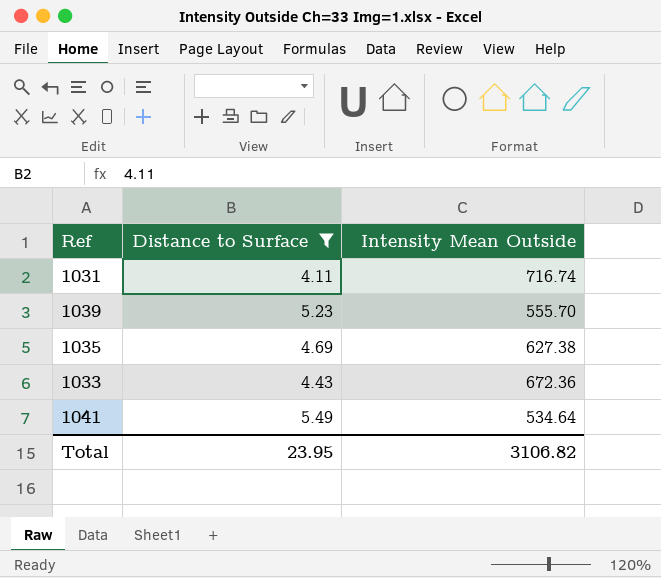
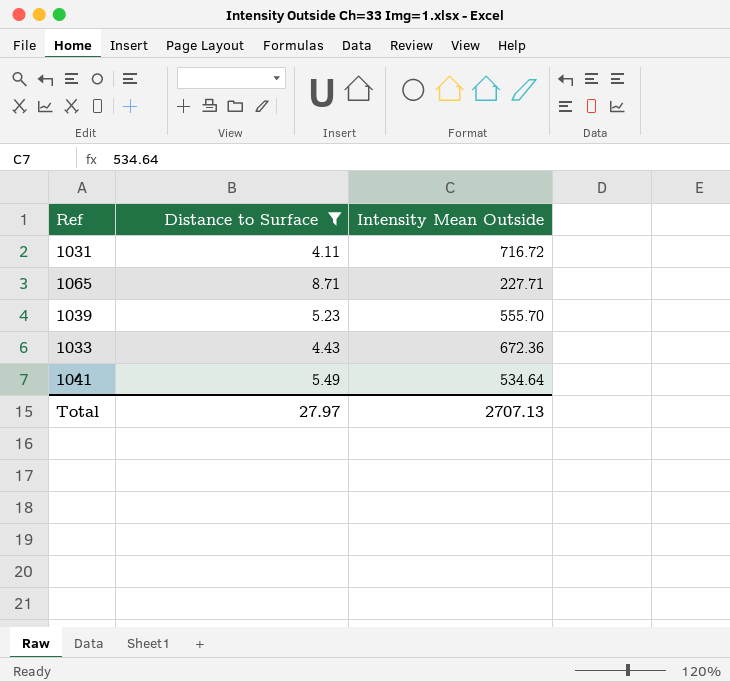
row 1035: 4.69 | 627.38 -> none
1031 | Intensity Mean Outside: 716.74 -> 716.72
row 1065: none -> 8.71 | 227.71
Total | Distance to Surface: 23.95 -> 27.97
Total | Intensity Mean Outside: 3106.82 -> 2707.13

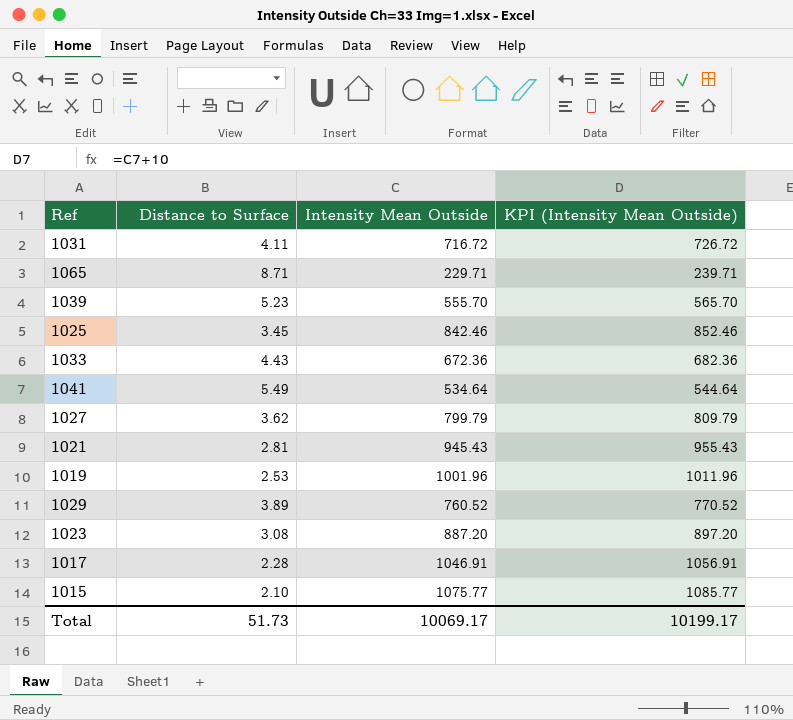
filter: Distance to Surface >= 4.11 -> none
column KPI (Intensity Mean Outside) | formula: none -> [Intensity Mean Outside] + 10
1065 | Intensity Mean Outside: 227.71 -> 229.71
Total | Distance to Surface: 27.97 -> 51.73
Total | Intensity Mean Outside: 2707.13 -> 10069.17

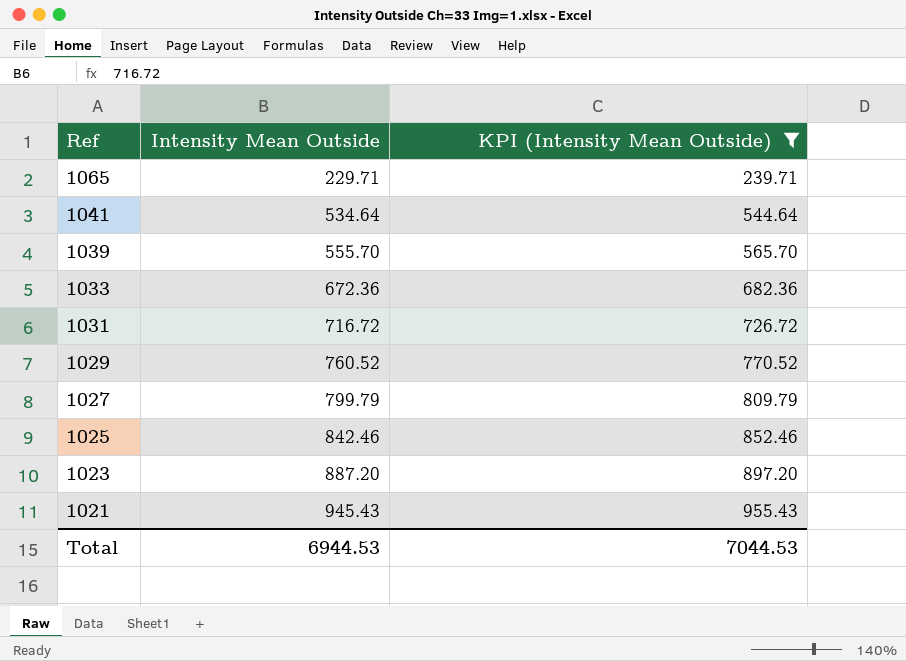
filter: none -> KPI (Intensity Mean Outside) <= 955.43
row order: none -> Ref descending
column Distance to Surface | position: 2 -> none
Total | Intensity Mean Outside: 10069.17 -> 6944.53
Total | KPI (Intensity Mean Outside): 10199.17 -> 7044.53

